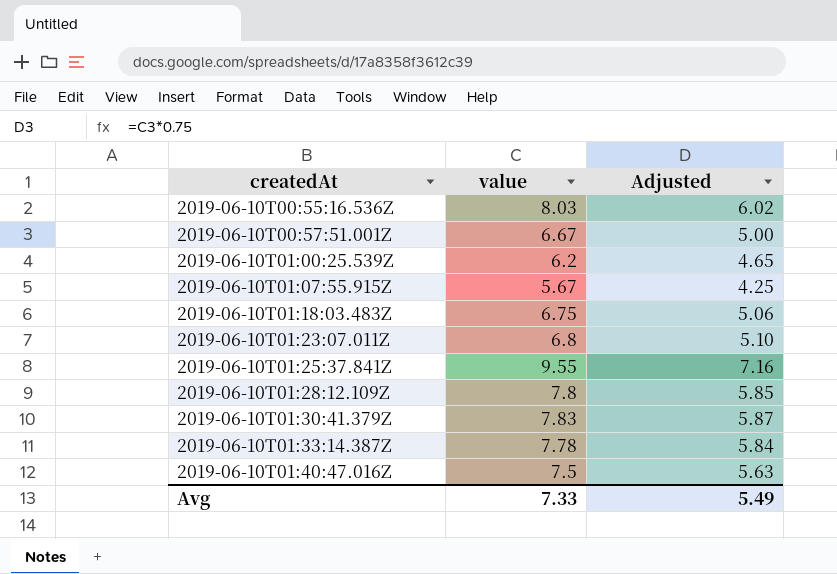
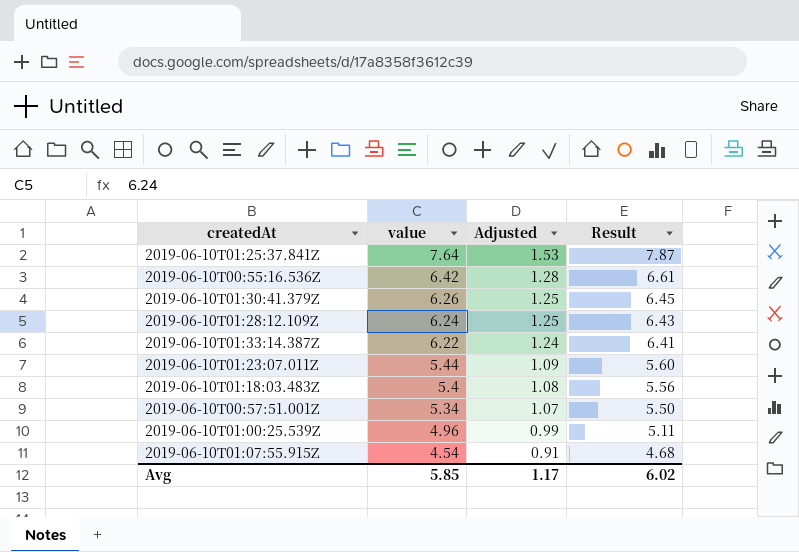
row order: createdAt ascending -> value descending
column Adjusted | formula: [value] * 0.75 -> [value] * 0.2
column Result | formula: none -> [value] * 1.03
row 2019-06-10T01:40:47.016Z: 7.5 | 5.63 -> none
2019-06-10T01:25:37.841Z | value: 9.55 -> 7.64
2019-06-10T00:55:16.536Z | value: 8.03 -> 6.42
2019-06-10T01:30:41.379Z | value: 7.83 -> 6.26
2019-06-10T01:28:12.109Z | value: 7.8 -> 6.24
2019-06-10T01:33:14.387Z | value: 7.78 -> 6.22
2019-06-10T01:23:07.011Z | value: 6.8 -> 5.44
2019-06-10T01:18:03.483Z | value: 6.75 -> 5.4
2019-06-10T00:57:51.001Z | value: 6.67 -> 5.34
2019-06-10T01:00:25.539Z | value: 6.2 -> 4.96
2019-06-10T01:07:55.915Z | value: 5.67 -> 4.54
Avg | value: 7.33 -> 5.85
Avg | Adjusted: 5.49 -> 1.17

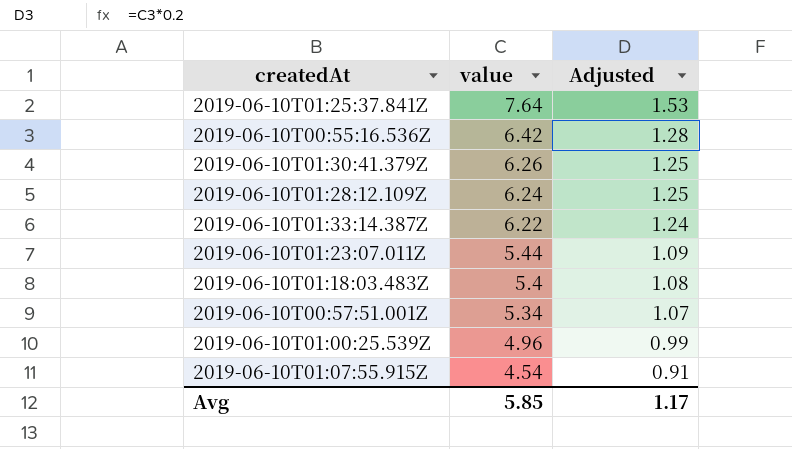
column Result | formula: [value] * 1.03 -> none

